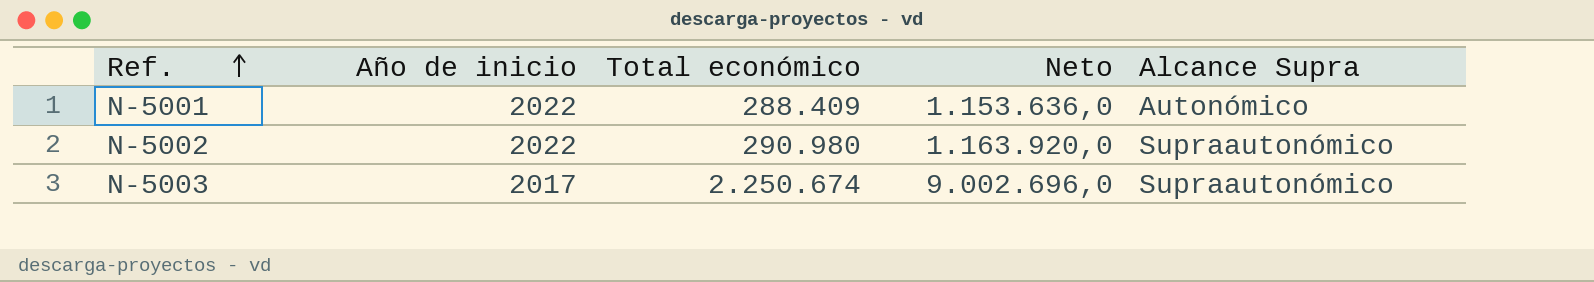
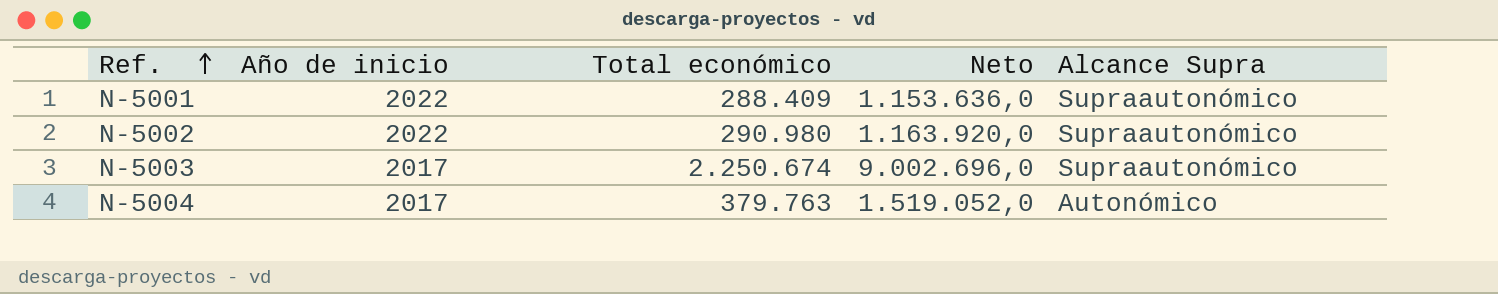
N-5001 | Alcance Supra: Autonómico -> Supraautonómico
row N-5004: none -> 2017 | 379.763 | 1.519.052,0 | Autonómico

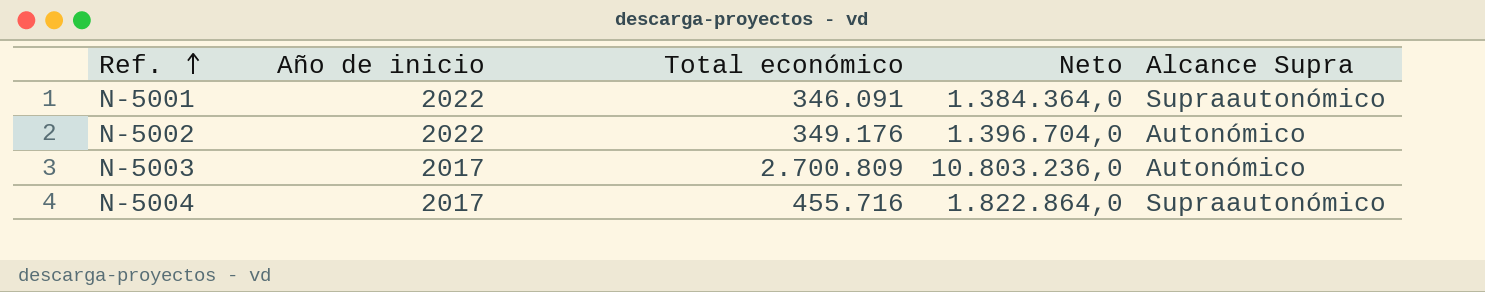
N-5001 | Total económico: 288.409 -> 346.091
N-5001 | Neto: 1.153.636,0 -> 1.384.364,0
N-5002 | Total económico: 290.980 -> 349.176
N-5002 | Neto: 1.163.920,0 -> 1.396.704,0
N-5002 | Alcance Supra: Supraautonómico -> Autonómico
N-5003 | Total económico: 2.250.674 -> 2.700.809
N-5003 | Neto: 9.002.696,0 -> 10.803.236,0
N-5003 | Alcance Supra: Supraautonómico -> Autonómico
N-5004 | Total económico: 379.763 -> 455.716
N-5004 | Neto: 1.519.052,0 -> 1.822.864,0
N-5004 | Alcance Supra: Autonómico -> Supraautonómico

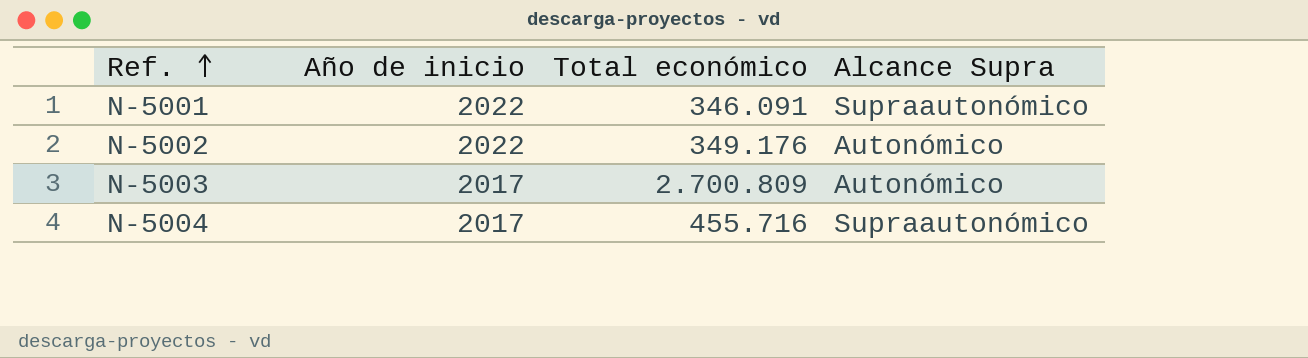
column Neto | formula: [Total económico] * 4 -> none

